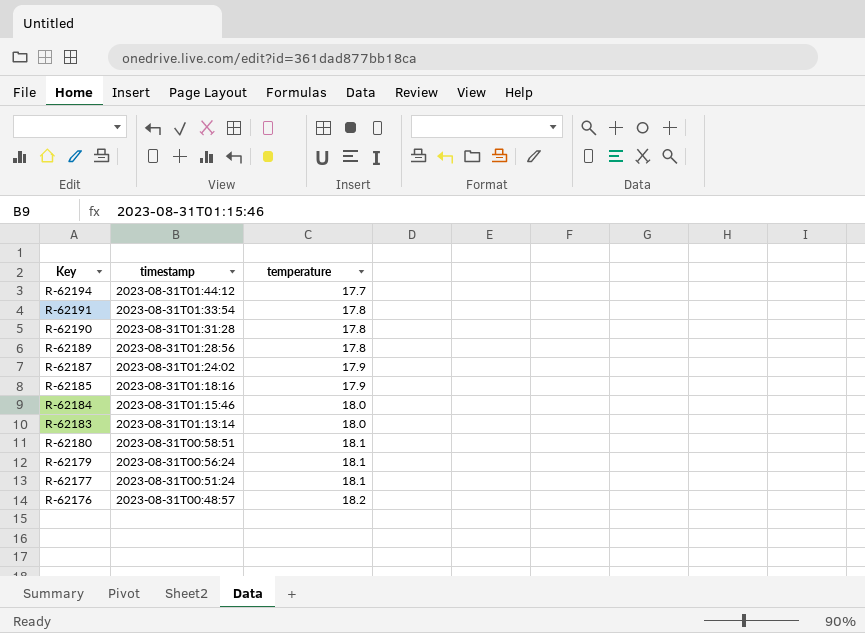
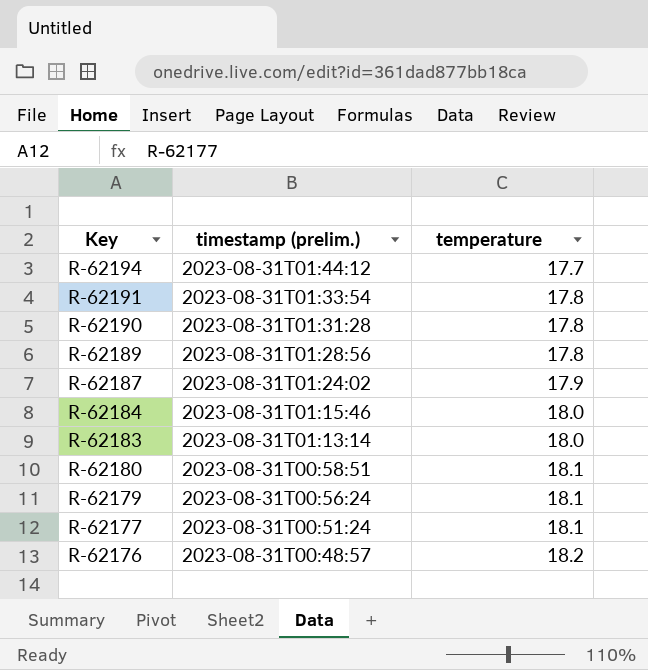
column name: timestamp -> timestamp (prelim.)
row R-62185: 2023-08-31T01:18:16 | 17.9 -> none

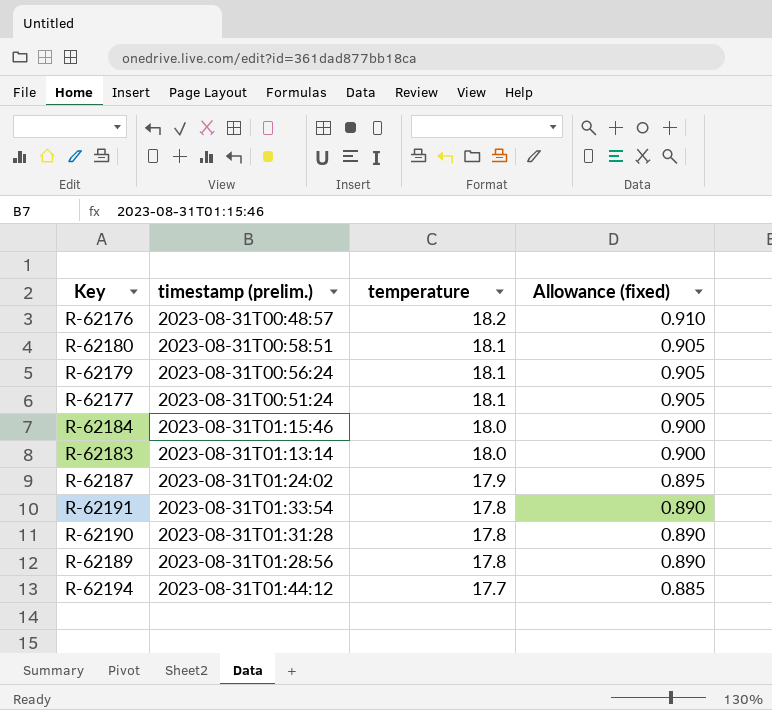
row order: Key descending -> temperature descending
column Allowance (fixed) | formula: none -> [temperature] * 0.05

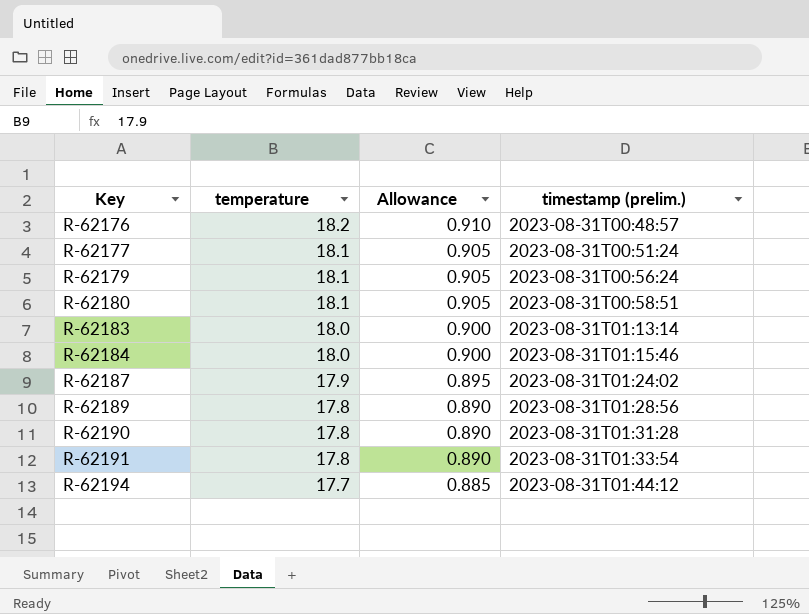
row order: temperature descending -> Key ascending
column name: Allowance (fixed) -> Allowance
column timestamp (prelim.) | position: 2 -> 4

